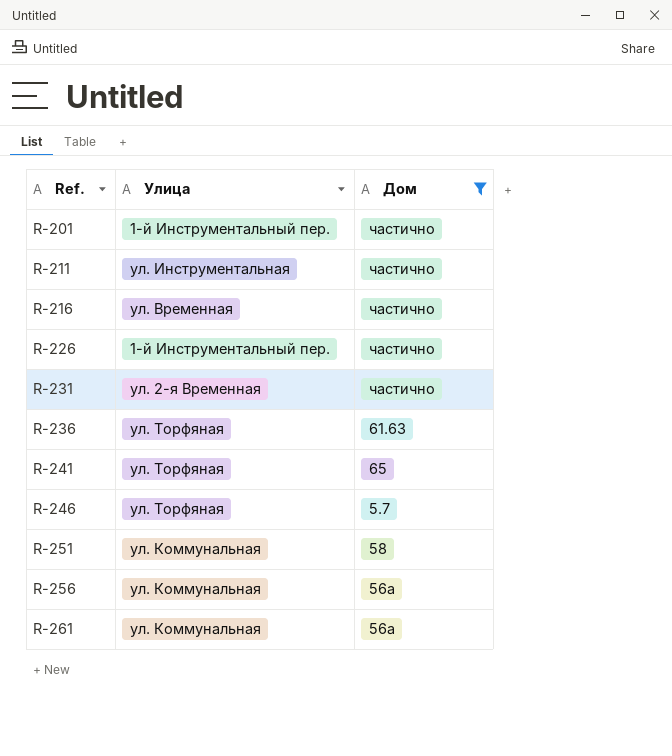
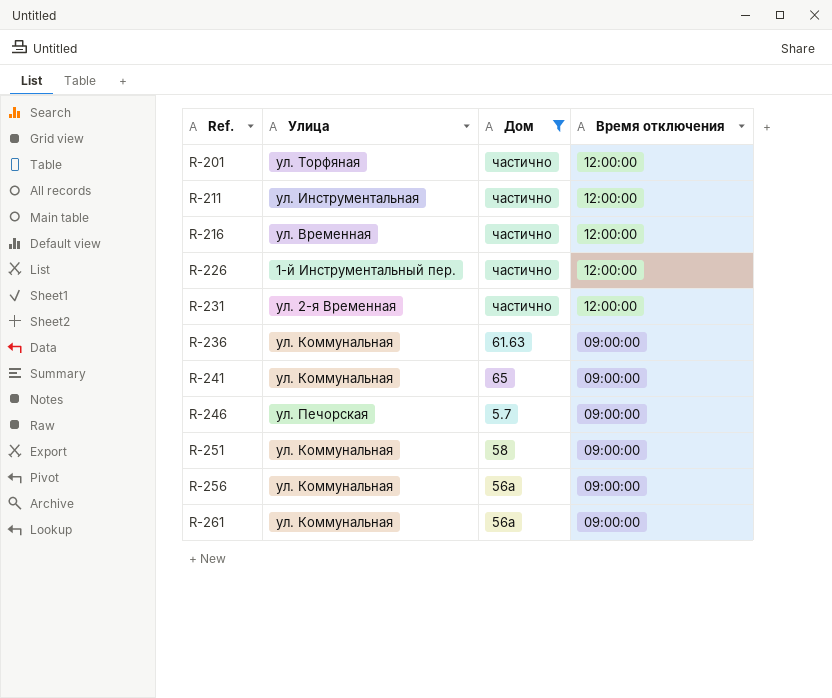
column Время отключения | position: none -> 4
R-201 | Улица: 1-й Инструментальный пер. -> ул. Торфяная
R-236 | Улица: ул. Торфяная -> ул. Коммунальная
R-241 | Улица: ул. Торфяная -> ул. Коммунальная
R-246 | Улица: ул. Торфяная -> ул. Печорская

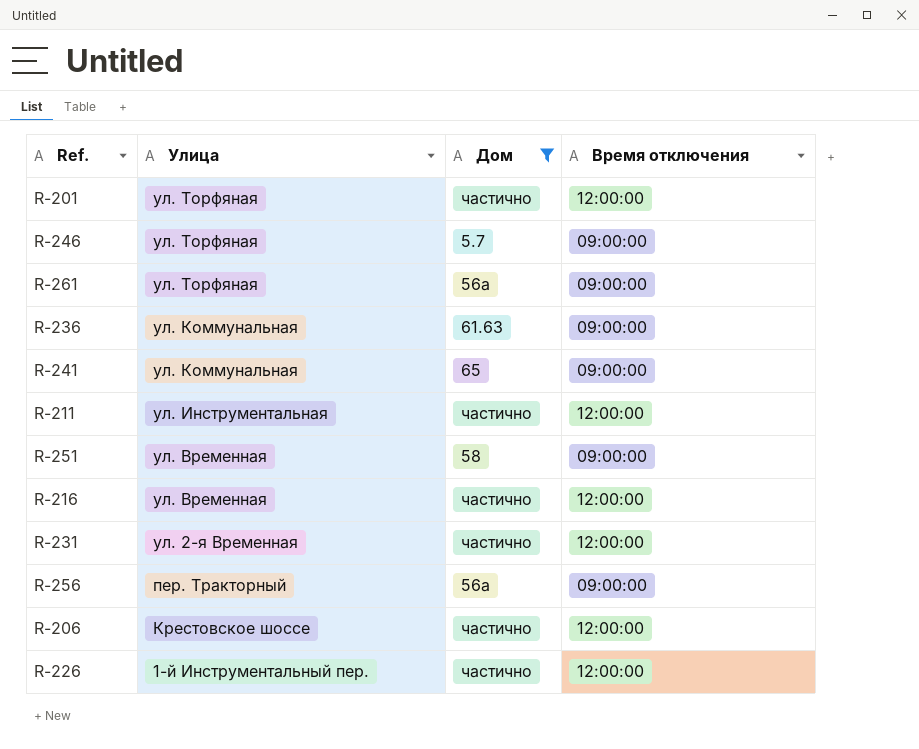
row order: Ref. ascending -> Улица descending
R-246 | Улица: ул. Печорская -> ул. Торфяная
R-261 | Улица: ул. Коммунальная -> ул. Торфяная
R-251 | Улица: ул. Коммунальная -> ул. Временная
R-256 | Улица: ул. Коммунальная -> пер. Тракторный
row R-206: none -> Крестовское шоссе | частично | 12:00:00

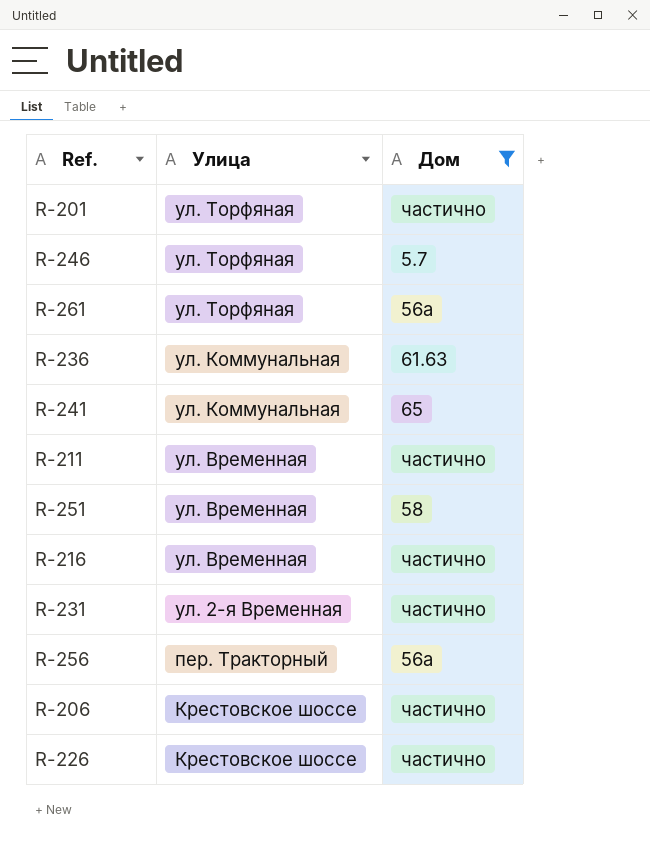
column Время отключения | position: 4 -> none
R-211 | Улица: ул. Инструментальная -> ул. Временная
R-226 | Улица: 1-й Инструментальный пер. -> Крестовское шоссе

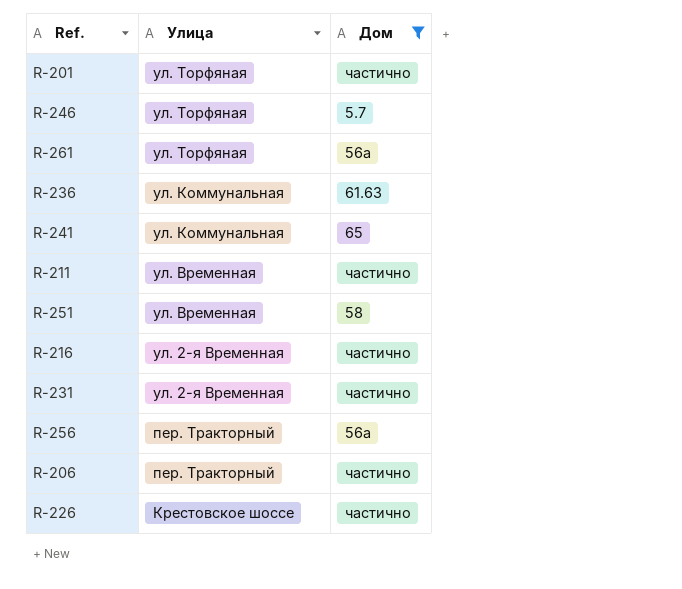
R-216 | Улица: ул. Временная -> ул. 2-я Временная
R-206 | Улица: Крестовское шоссе -> пер. Тракторный

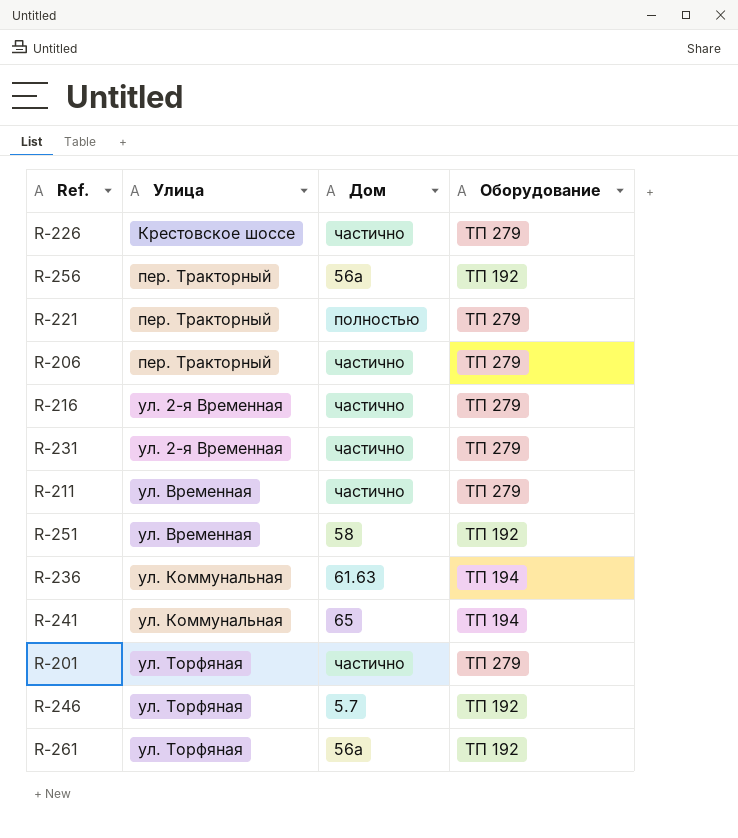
filter: Дом != полностью -> none
row order: Улица descending -> Улица ascending
column Оборудование | position: none -> 4

